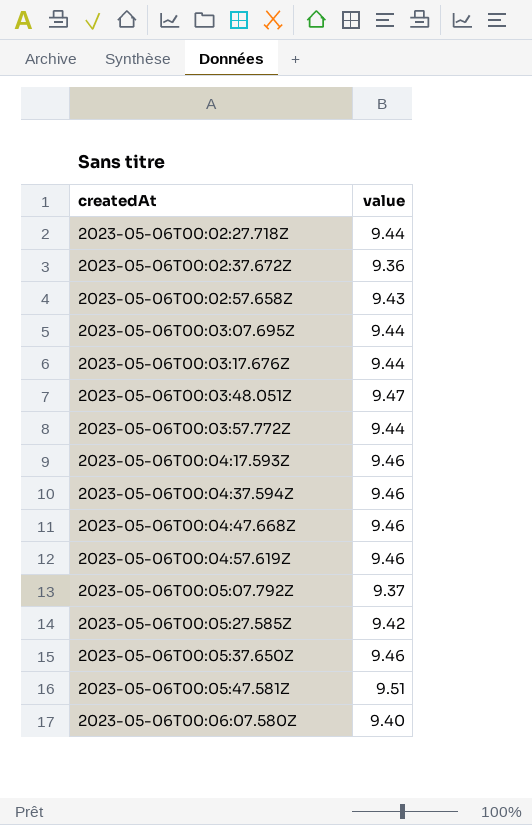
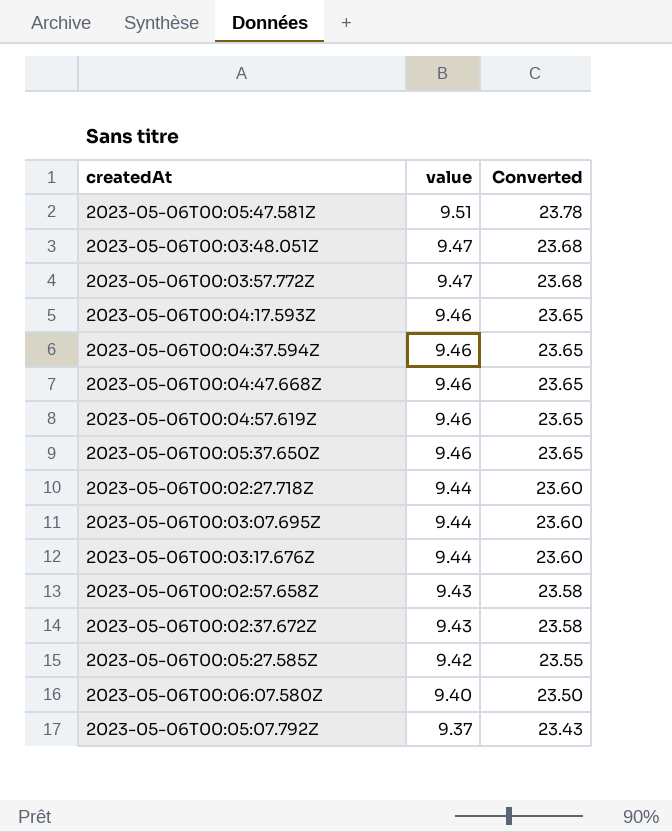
row order: createdAt ascending -> value descending
column Converted | formula: none -> [value] * 2.5
2023-05-06T00:03:57.772Z | value: 9.44 -> 9.47
2023-05-06T00:02:37.672Z | value: 9.36 -> 9.43

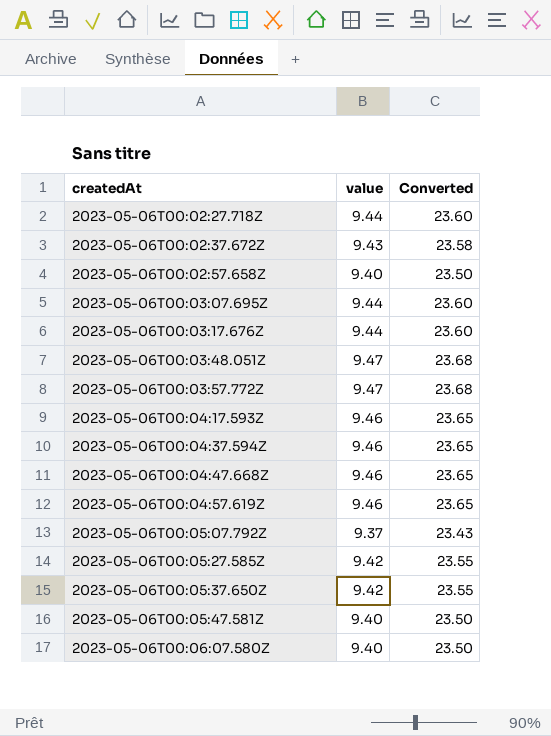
row order: value descending -> createdAt ascending
2023-05-06T00:02:57.658Z | value: 9.43 -> 9.40
2023-05-06T00:02:57.658Z | Converted: 23.58 -> 23.50
2023-05-06T00:05:37.650Z | value: 9.46 -> 9.42
2023-05-06T00:05:37.650Z | Converted: 23.65 -> 23.55
2023-05-06T00:05:47.581Z | value: 9.51 -> 9.40
2023-05-06T00:05:47.581Z | Converted: 23.78 -> 23.50

